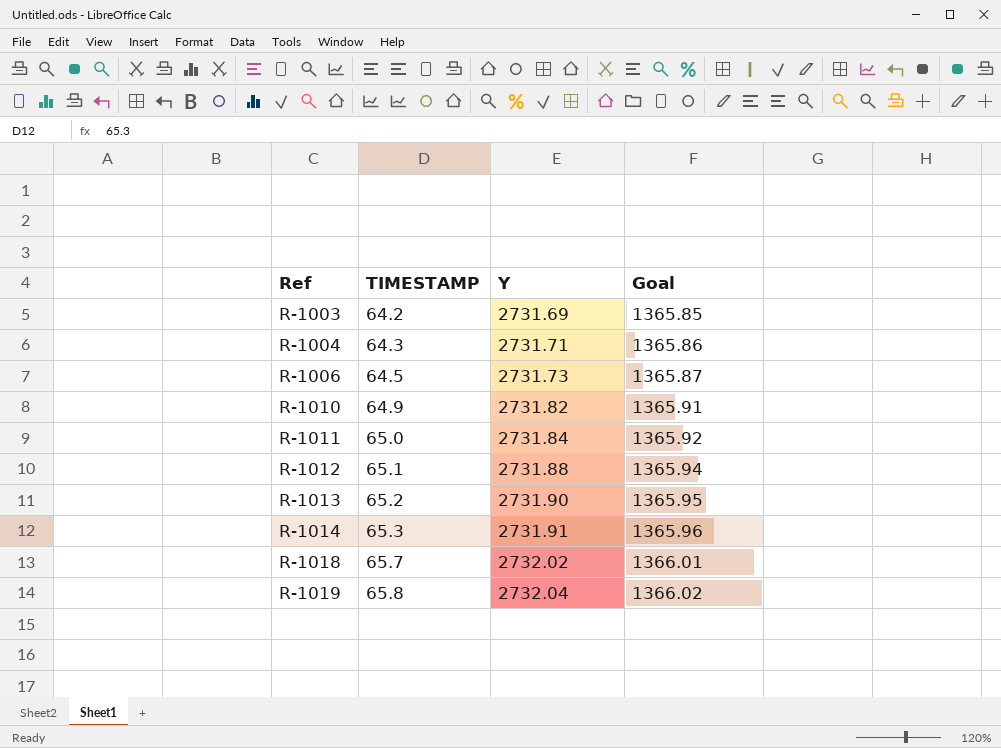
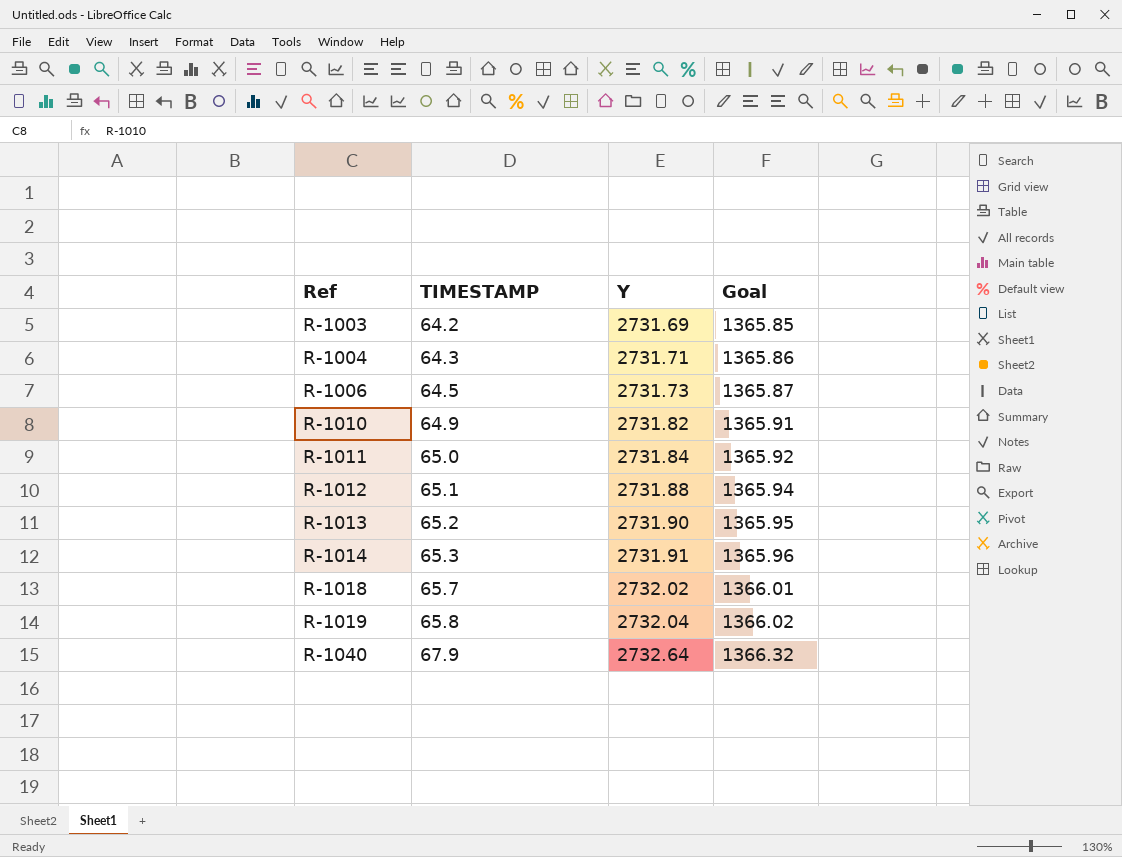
row R-1040: none -> 67.9 | 2732.64 | 1366.32

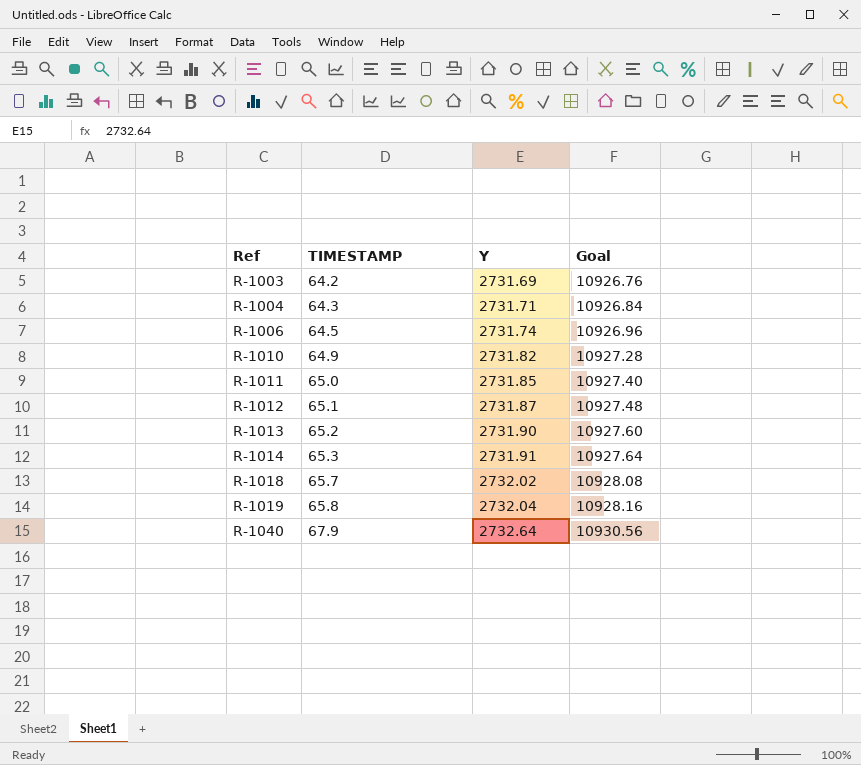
column Goal | formula: [Y] * 0.5 -> [Y] * 4
R-1006 | Y: 2731.73 -> 2731.74
R-1011 | Y: 2731.84 -> 2731.85
R-1012 | Y: 2731.88 -> 2731.87

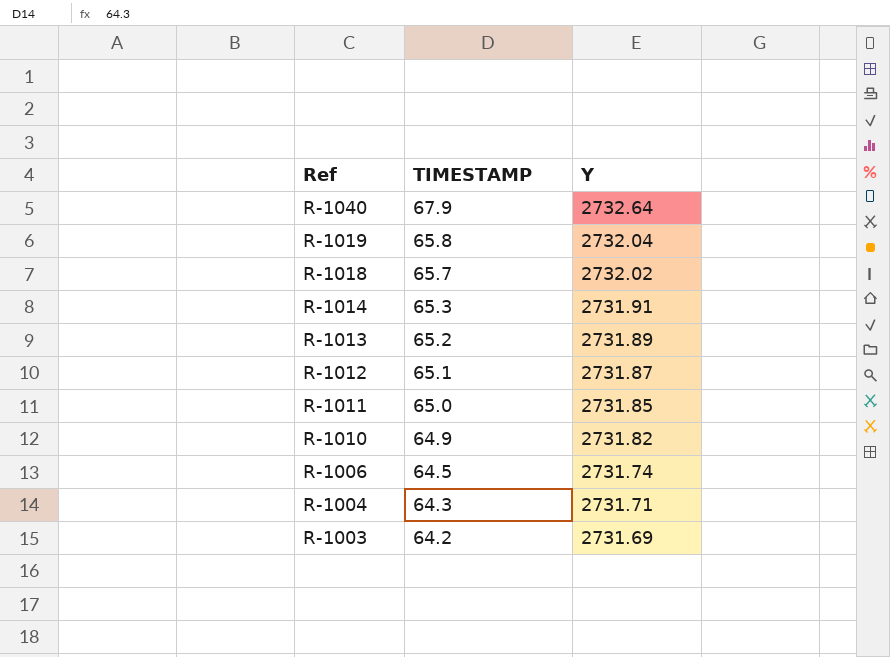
row order: Ref ascending -> Ref descending
column Goal | formula: [Y] * 4 -> none
R-1013 | Y: 2731.90 -> 2731.89

